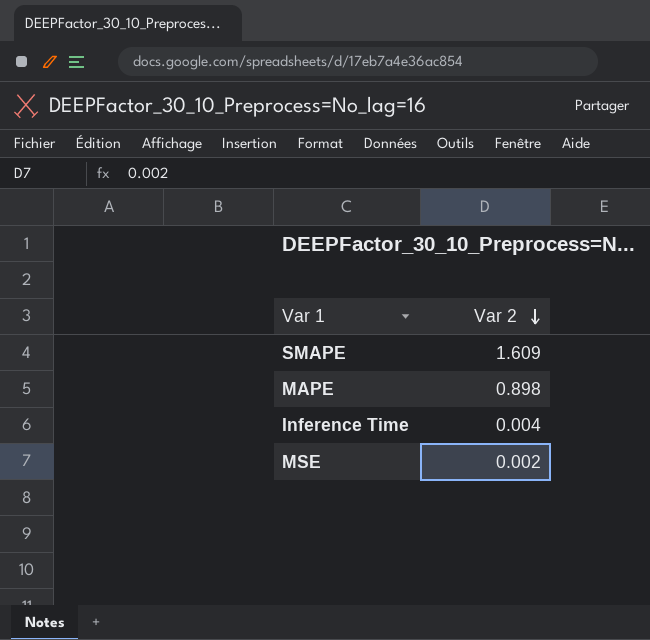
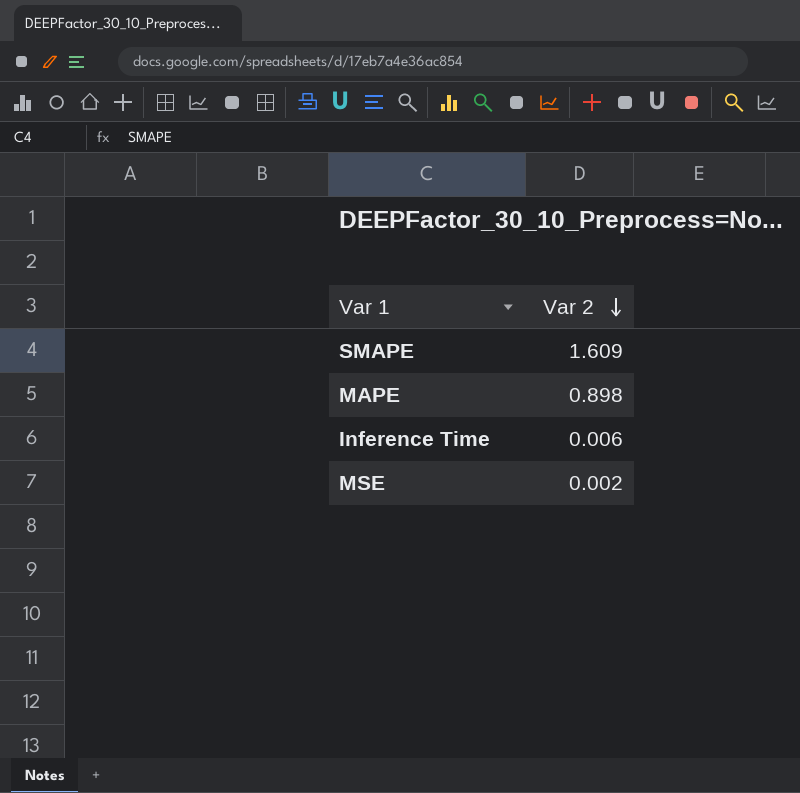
Inference Time | Var 2: 0.004 -> 0.006

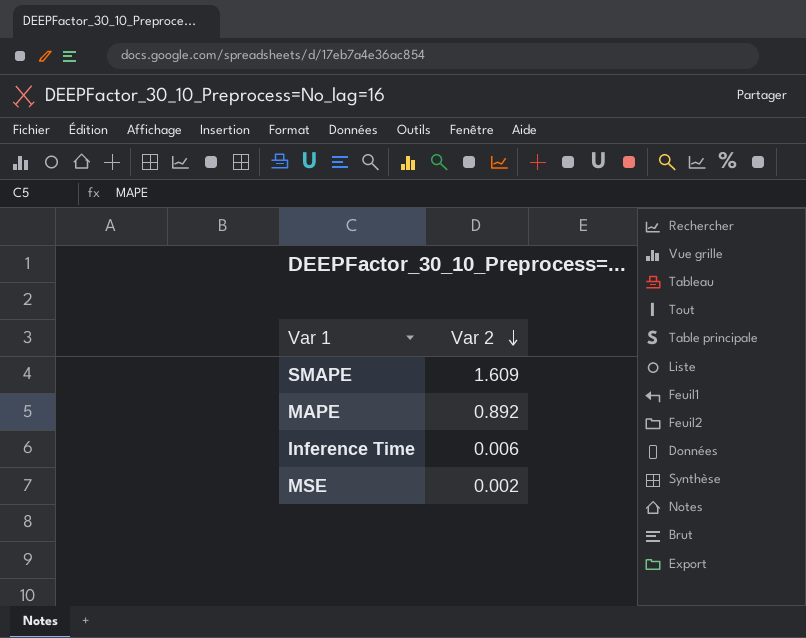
MAPE | Var 2: 0.898 -> 0.892

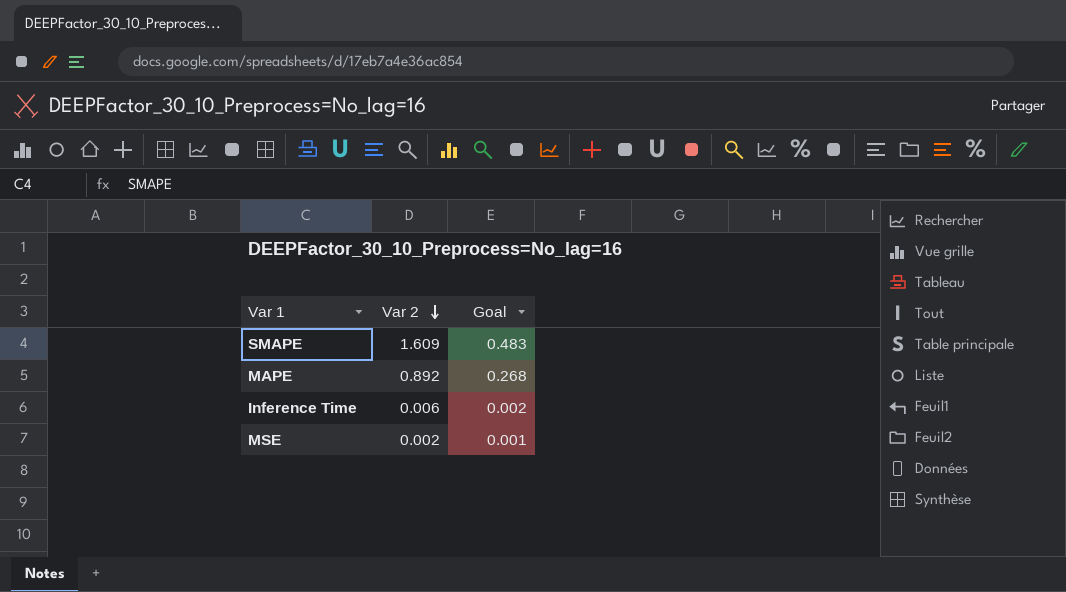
column Goal | formula: none -> [Var 2] * 0.3

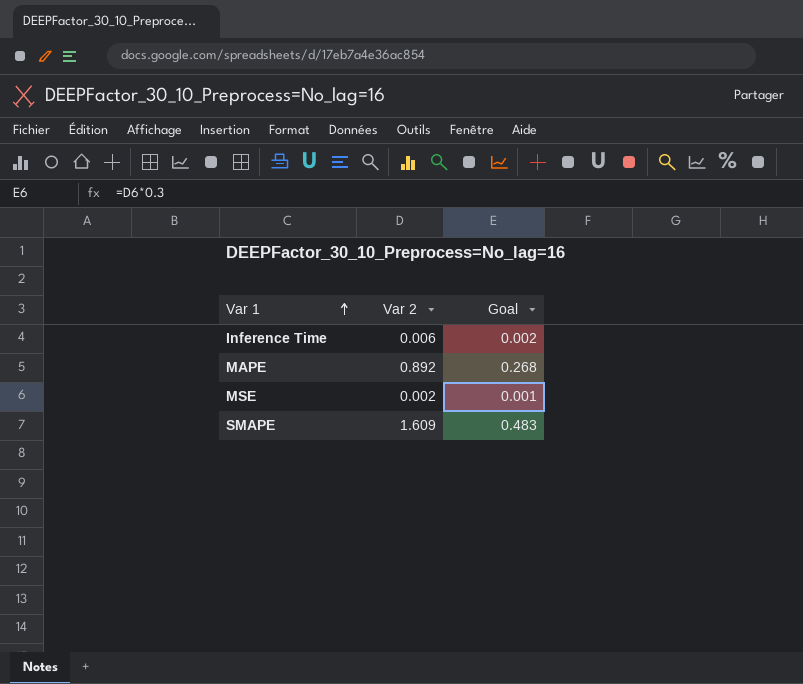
row order: Var 2 descending -> Var 1 ascending

